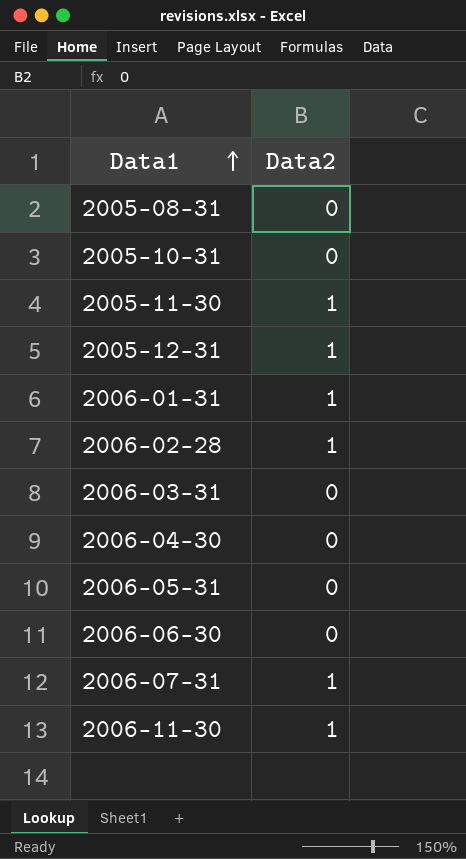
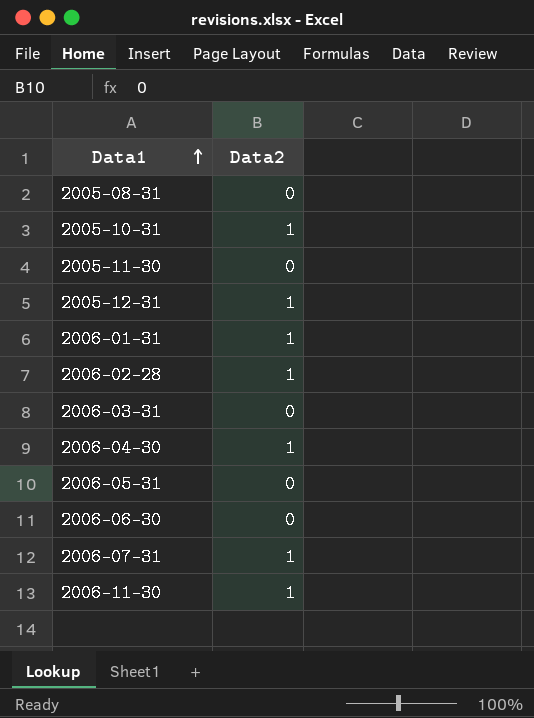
2005-10-31 | Data2: 0 -> 1
2005-11-30 | Data2: 1 -> 0
2006-04-30 | Data2: 0 -> 1

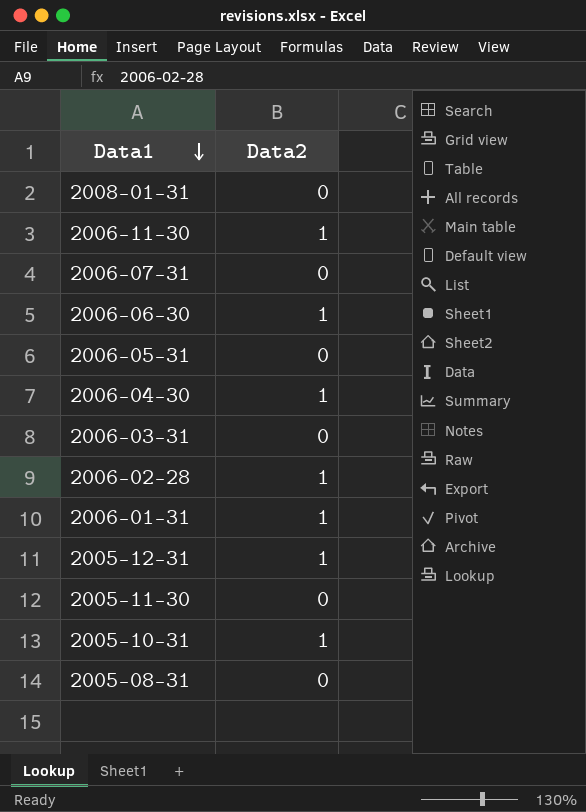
row order: Data1 ascending -> Data1 descending
row 2008-01-31: none -> 0
2006-07-31 | Data2: 1 -> 0
2006-06-30 | Data2: 0 -> 1

